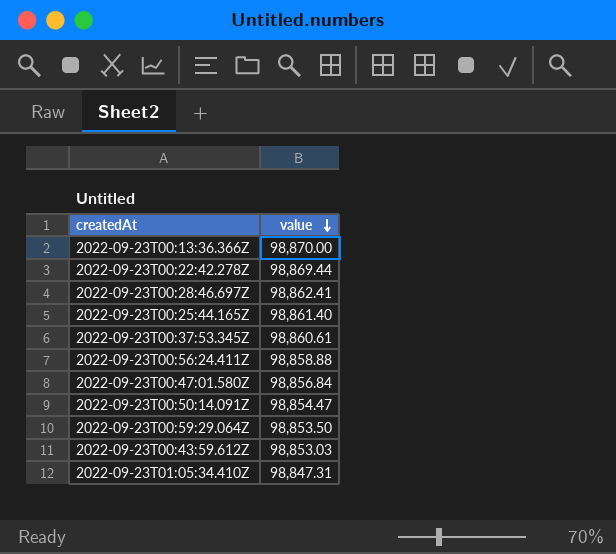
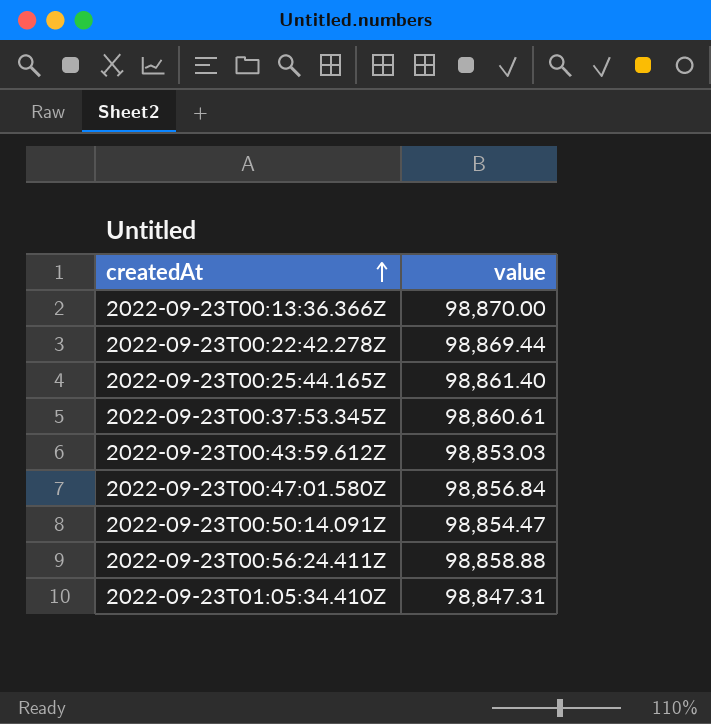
row order: value descending -> createdAt ascending
row 2022-09-23T00:28:46.697Z: 98,862.41 -> none
row 2022-09-23T00:59:29.064Z: 98,853.50 -> none

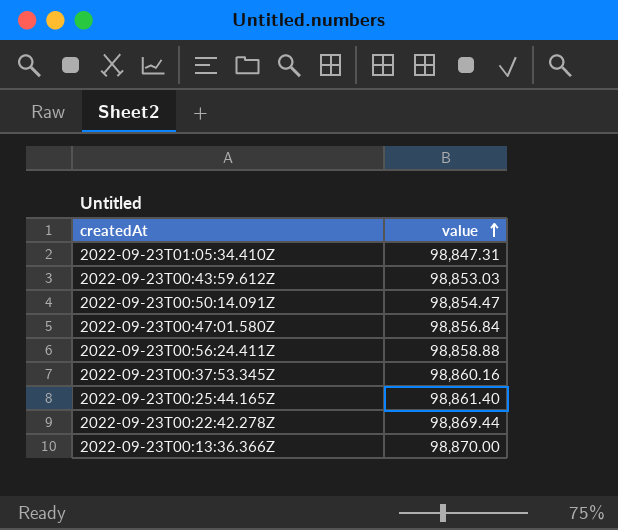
row order: createdAt ascending -> value ascending
2022-09-23T00:37:53.345Z | value: 98,860.61 -> 98,860.16

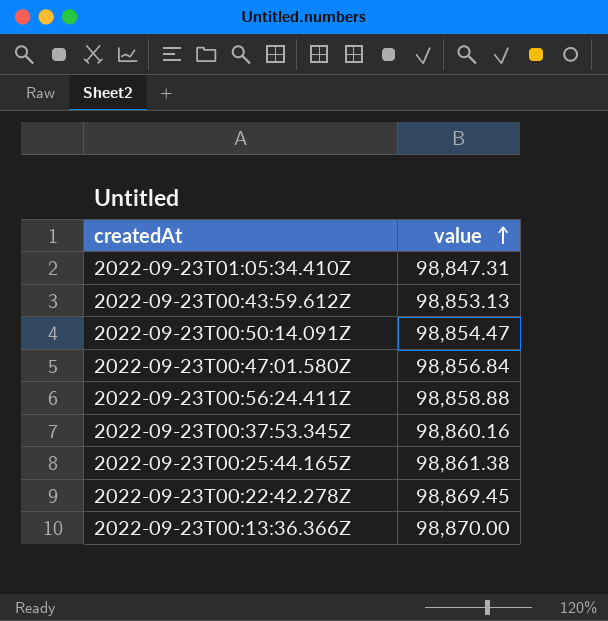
2022-09-23T00:43:59.612Z | value: 98,853.03 -> 98,853.13
2022-09-23T00:25:44.165Z | value: 98,861.40 -> 98,861.38
2022-09-23T00:22:42.278Z | value: 98,869.44 -> 98,869.45

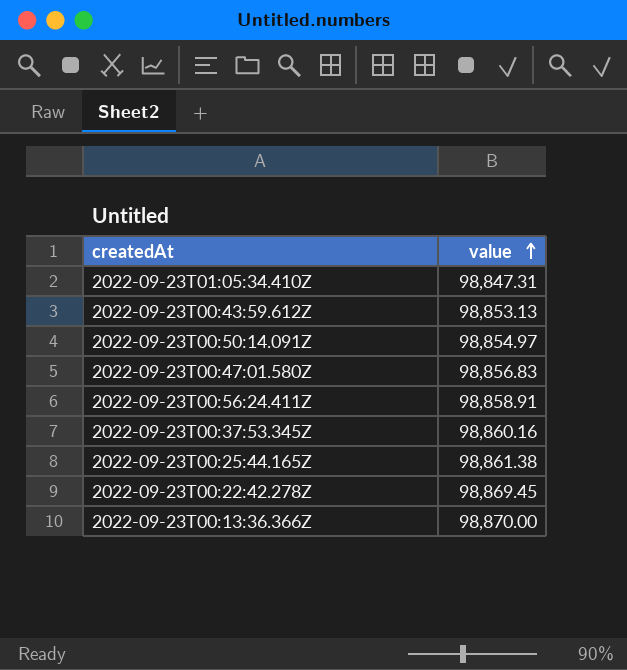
2022-09-23T00:50:14.091Z | value: 98,854.47 -> 98,854.97
2022-09-23T00:47:01.580Z | value: 98,856.84 -> 98,856.83
2022-09-23T00:56:24.411Z | value: 98,858.88 -> 98,858.91

